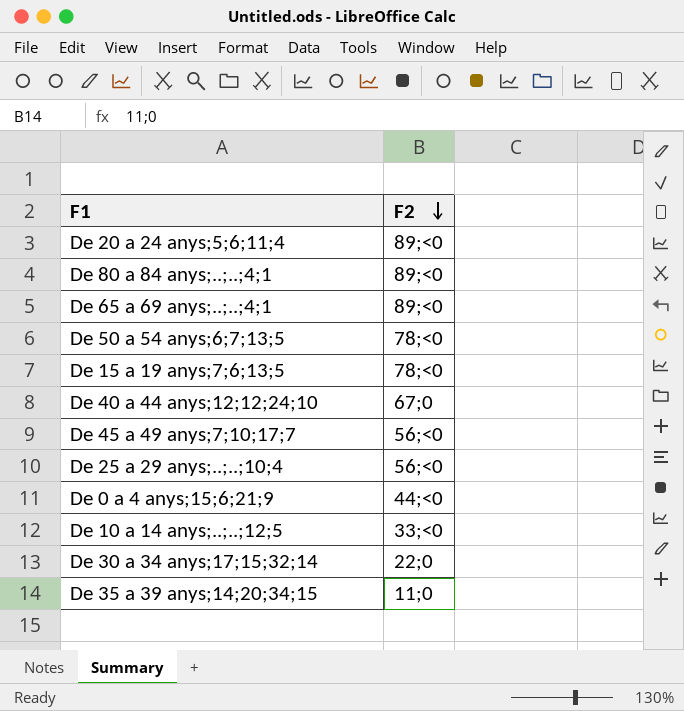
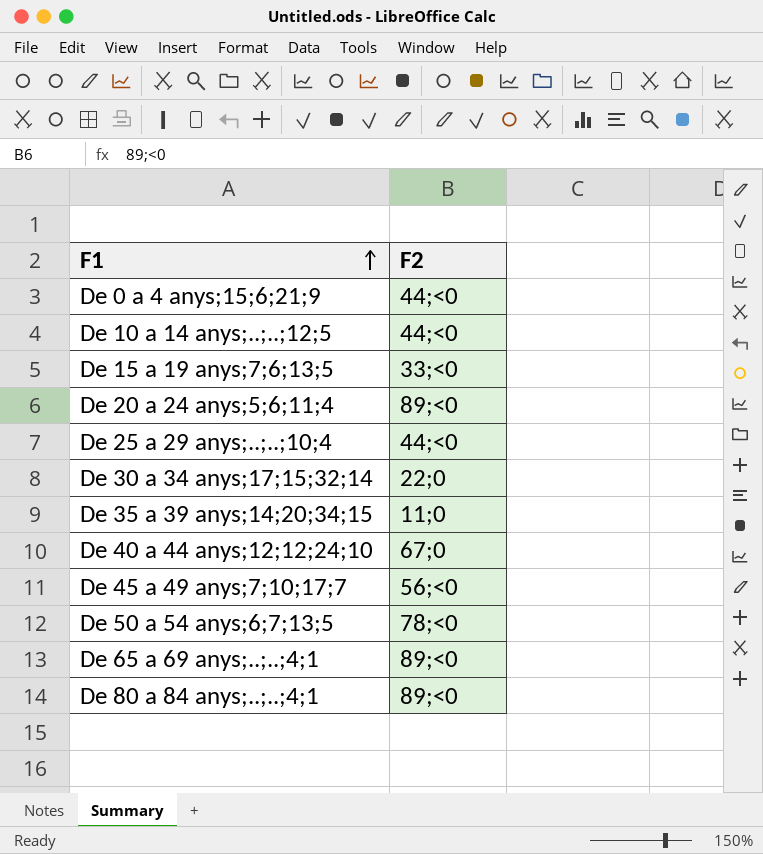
row order: F2 descending -> F1 ascending
De 10 a 14 anys;..;..;12;5 | F2: 33;<0 -> 44;<0
De 15 a 19 anys;7;6;13;5 | F2: 78;<0 -> 33;<0
De 25 a 29 anys;..;..;10;4 | F2: 56;<0 -> 44;<0

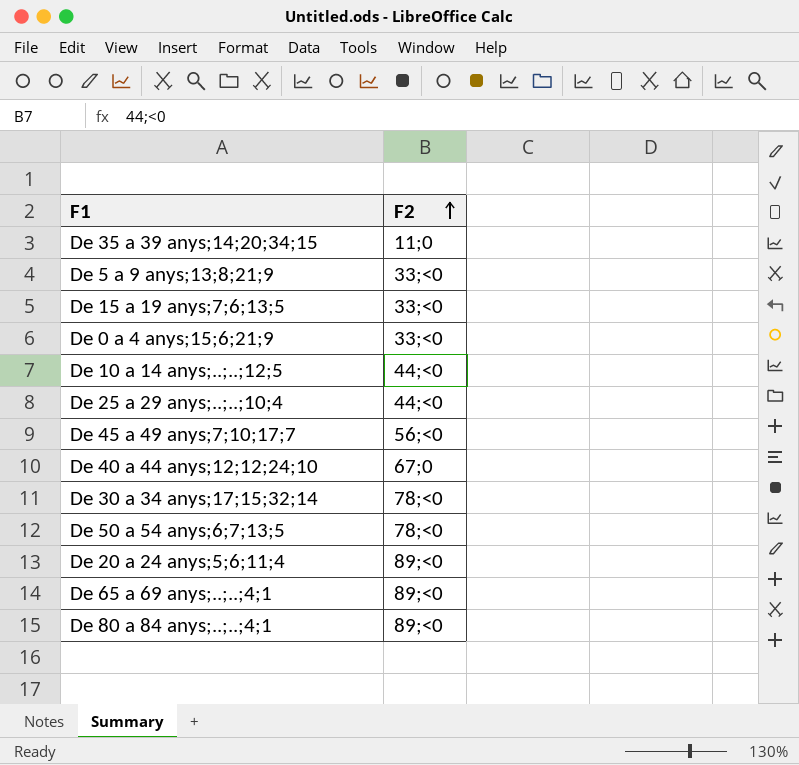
row order: F1 ascending -> F2 ascending
row De 5 a 9 anys;13;8;21;9: none -> 33;<0
De 0 a 4 anys;15;6;21;9 | F2: 44;<0 -> 33;<0
De 30 a 34 anys;17;15;32;14 | F2: 22;0 -> 78;<0

